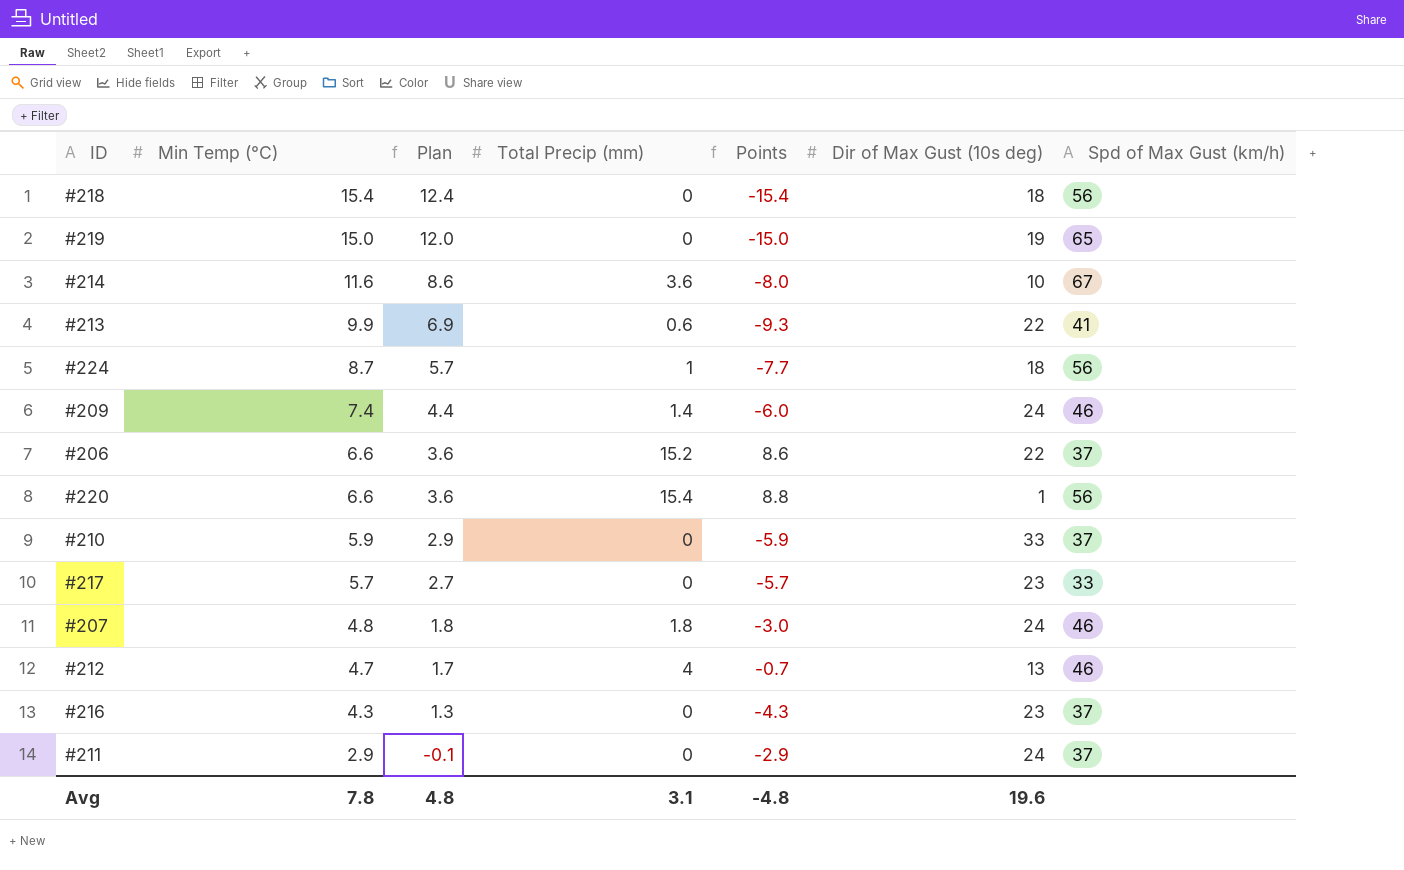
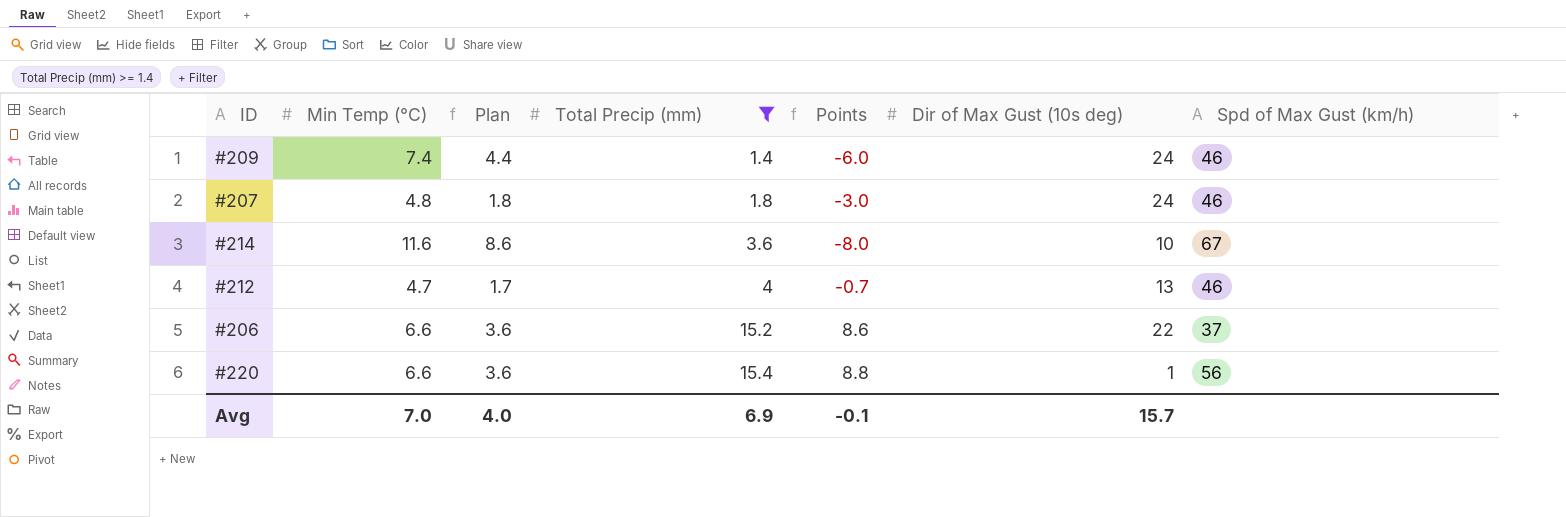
filter: none -> Total Precip (mm) >= 1.4
row order: Min Temp (°C) descending -> Total Precip (mm) ascending
Avg | Min Temp (°C): 7.8 -> 7.0
Avg | Plan: 4.8 -> 4.0
Avg | Total Precip (mm): 3.1 -> 6.9
Avg | Points: -4.8 -> -0.1
Avg | Dir of Max Gust (10s deg): 19.6 -> 15.7

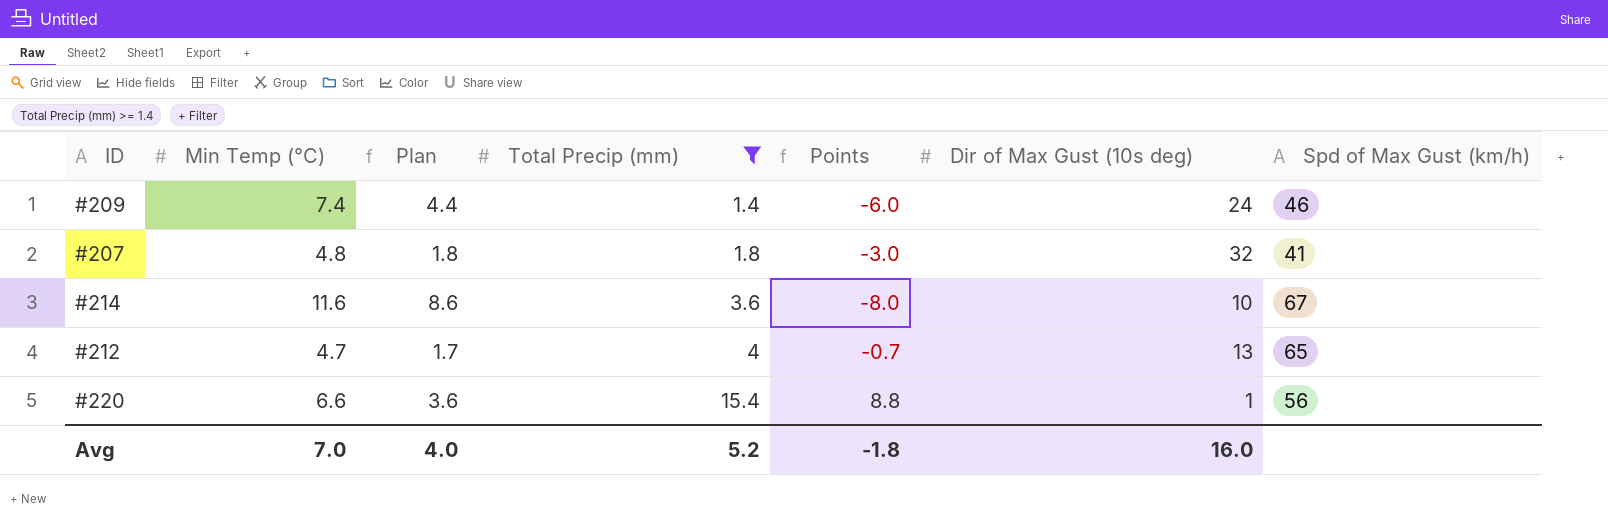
row #206: 6.6 | 3.6 | 15.2 | 8.6 | 22 | 37 -> none
#207 | Dir of Max Gust (10s deg): 24 -> 32
#207 | Spd of Max Gust (km/h): 46 -> 41
#212 | Spd of Max Gust (km/h): 46 -> 65
Avg | Total Precip (mm): 6.9 -> 5.2
Avg | Points: -0.1 -> -1.8
Avg | Dir of Max Gust (10s deg): 15.7 -> 16.0

